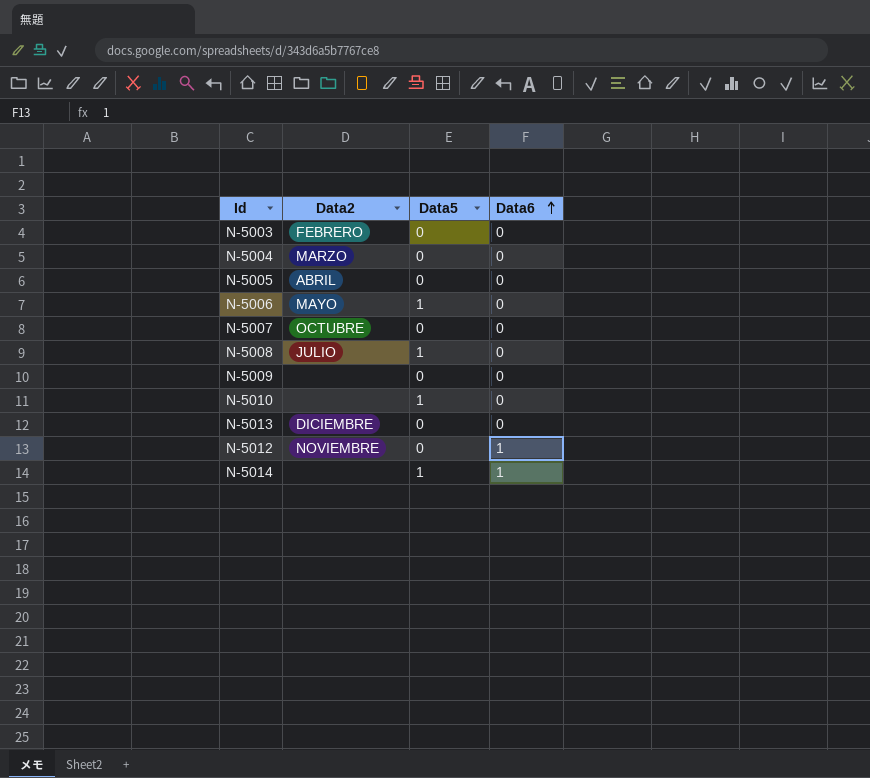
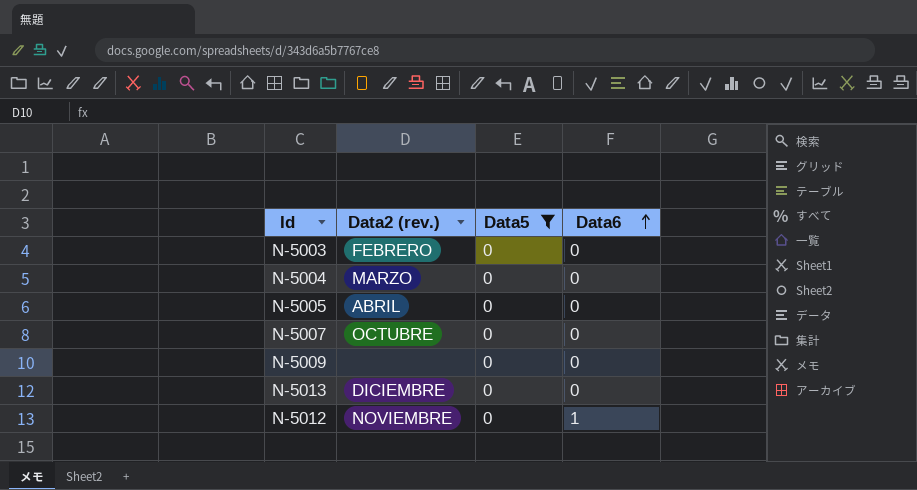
filter: none -> Data5 = 0
column name: Data2 -> Data2 (rev.)

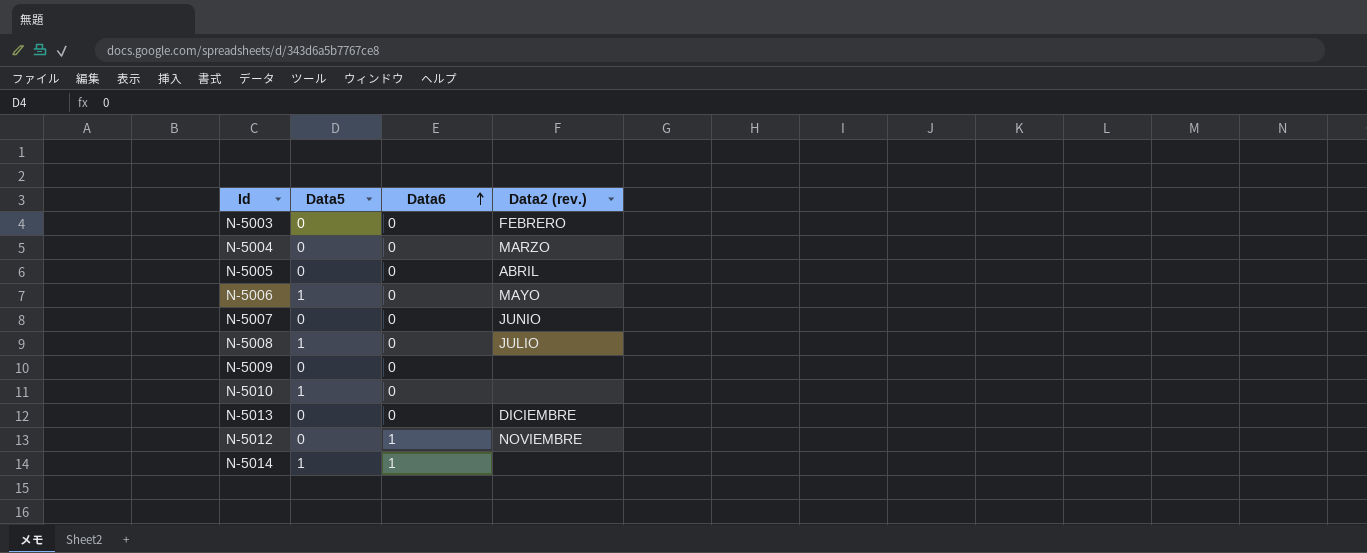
filter: Data5 = 0 -> none
column Data2 (rev.) | position: 2 -> 4
N-5007 | Data2 (rev.): OCTUBRE -> JUNIO

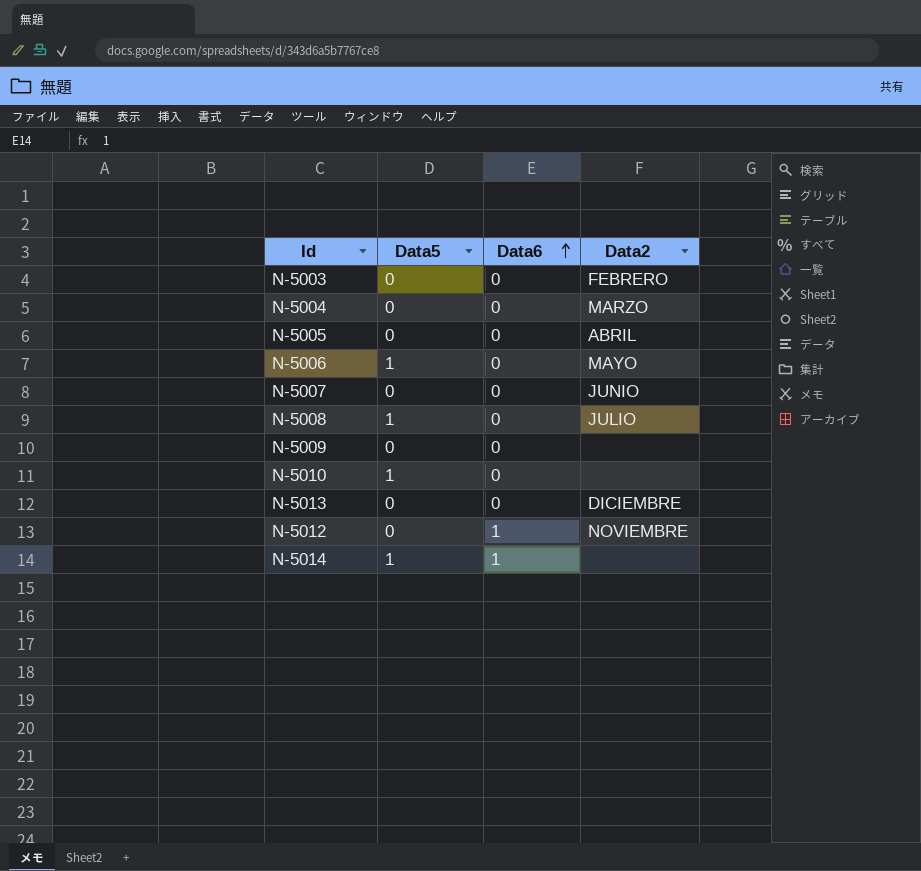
column name: Data2 (rev.) -> Data2

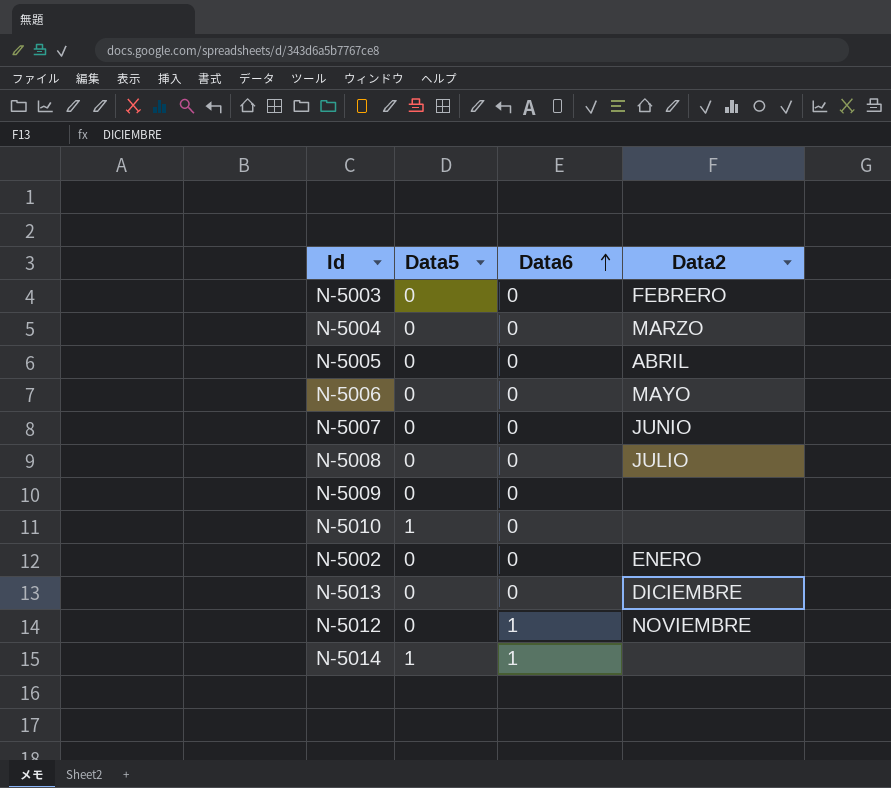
N-5006 | Data5: 1 -> 0
N-5008 | Data5: 1 -> 0
row N-5002: none -> 0 | 0 | ENERO

